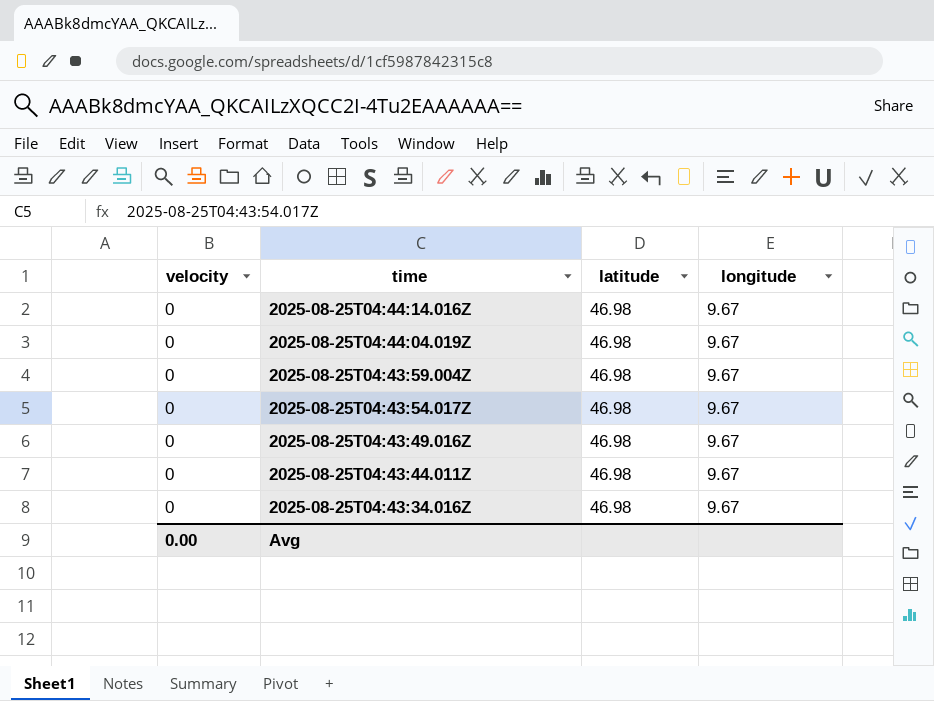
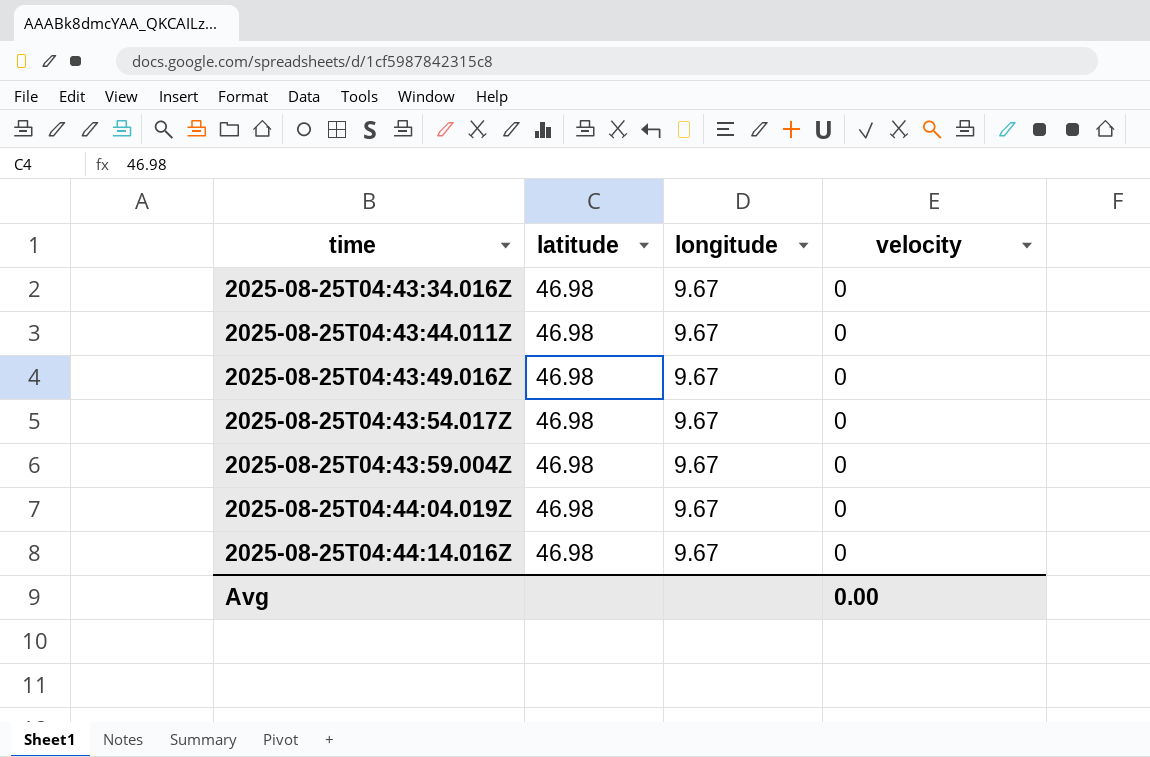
row order: time descending -> time ascending
column velocity | position: 1 -> 4

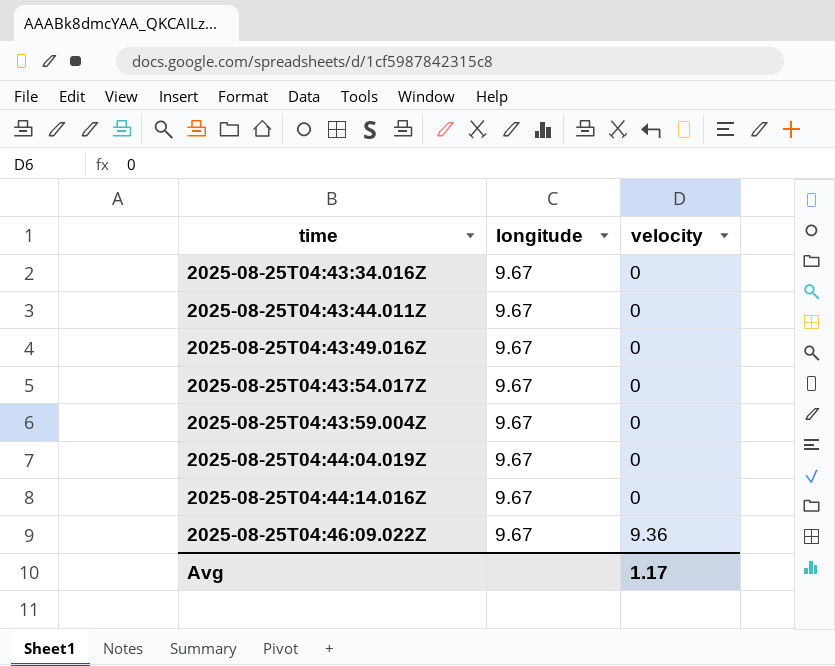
column latitude | position: 2 -> none
row 2025-08-25T04:46:09.022Z: none -> 9.67 | 9.36
Avg | velocity: 0.00 -> 1.17

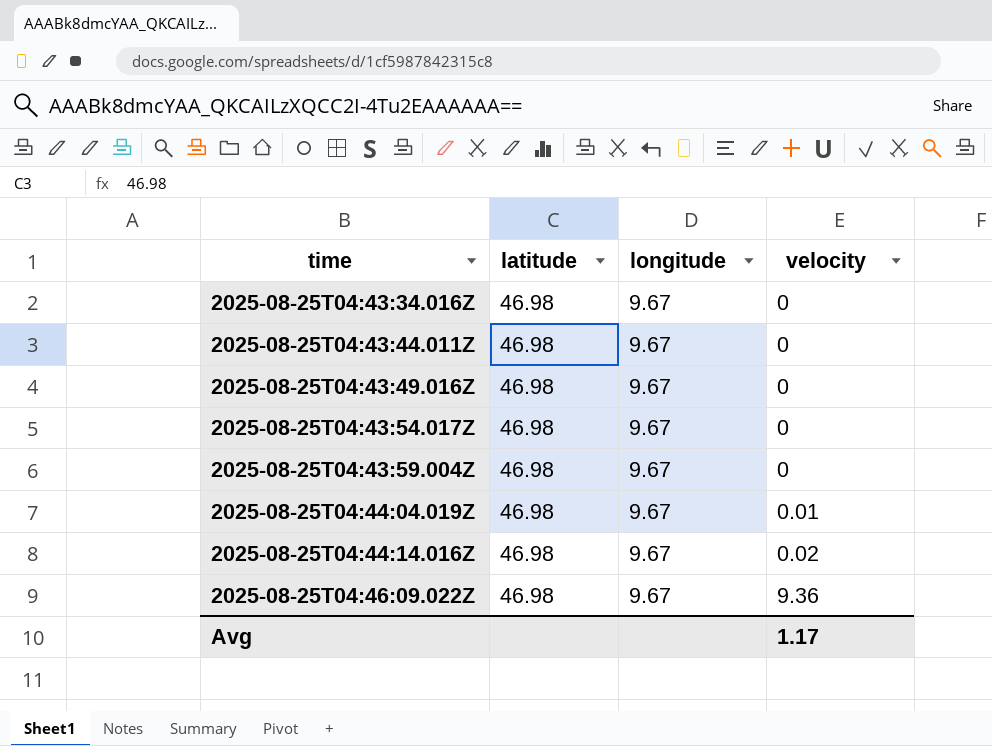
column latitude | position: none -> 2
2025-08-25T04:44:04.019Z | velocity: 0 -> 0.01
2025-08-25T04:44:14.016Z | velocity: 0 -> 0.02

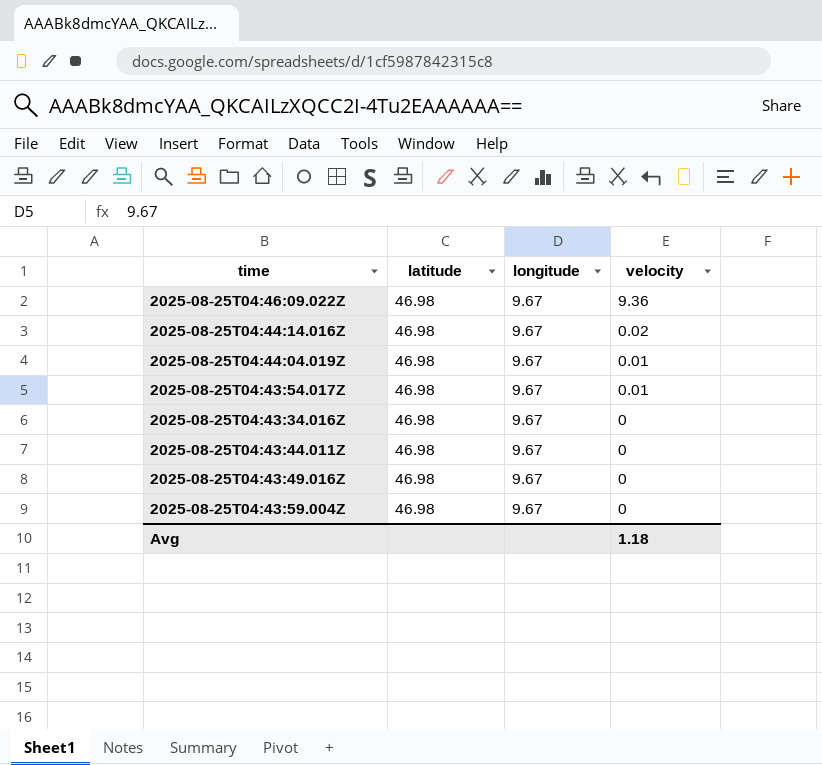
row order: time ascending -> velocity descending
2025-08-25T04:43:54.017Z | velocity: 0 -> 0.01
Avg | velocity: 1.17 -> 1.18

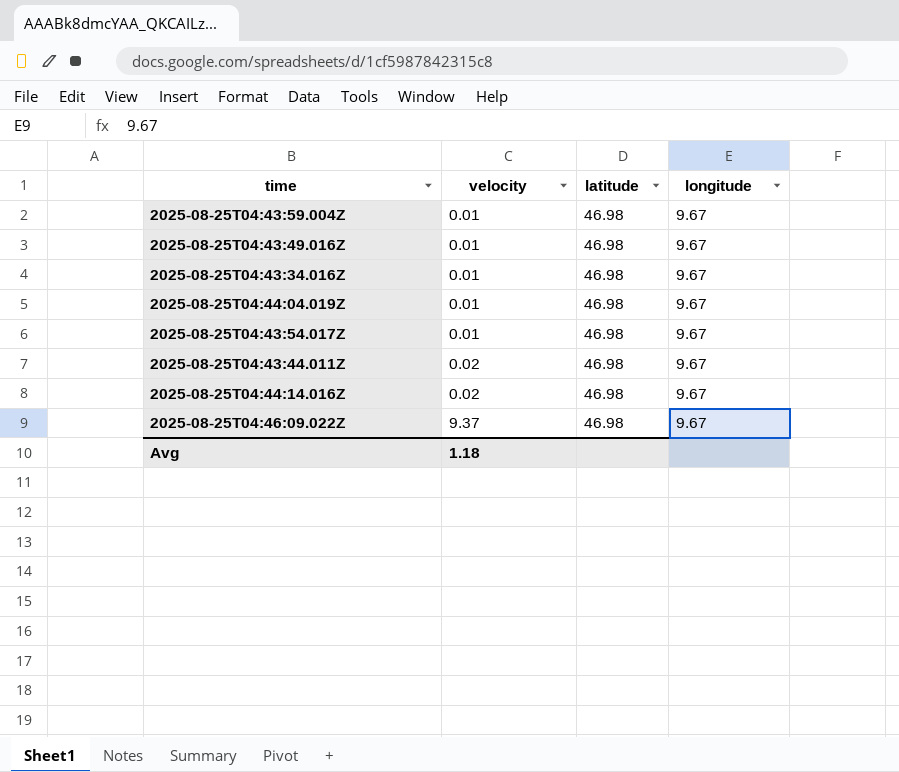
row order: velocity descending -> velocity ascending
column velocity | position: 4 -> 2
2025-08-25T04:43:59.004Z | velocity: 0 -> 0.01
2025-08-25T04:43:49.016Z | velocity: 0 -> 0.01
2025-08-25T04:43:34.016Z | velocity: 0 -> 0.01
2025-08-25T04:43:44.011Z | velocity: 0 -> 0.02
2025-08-25T04:46:09.022Z | velocity: 9.36 -> 9.37

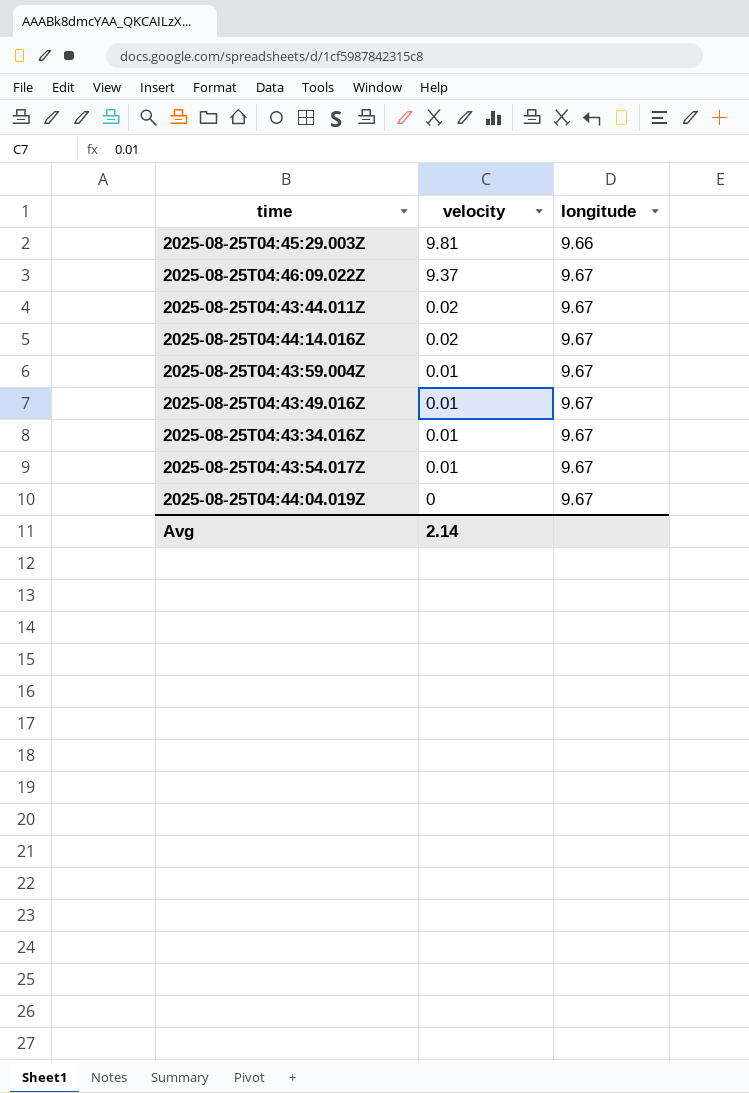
row order: velocity ascending -> velocity descending
column latitude | position: 3 -> none
row 2025-08-25T04:45:29.003Z: none -> 9.81 | 9.66
2025-08-25T04:44:04.019Z | velocity: 0.01 -> 0
Avg | velocity: 1.18 -> 2.14

